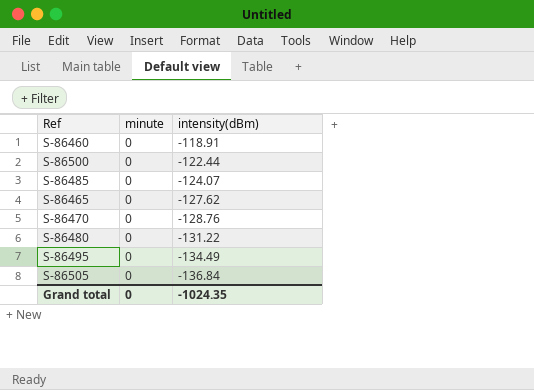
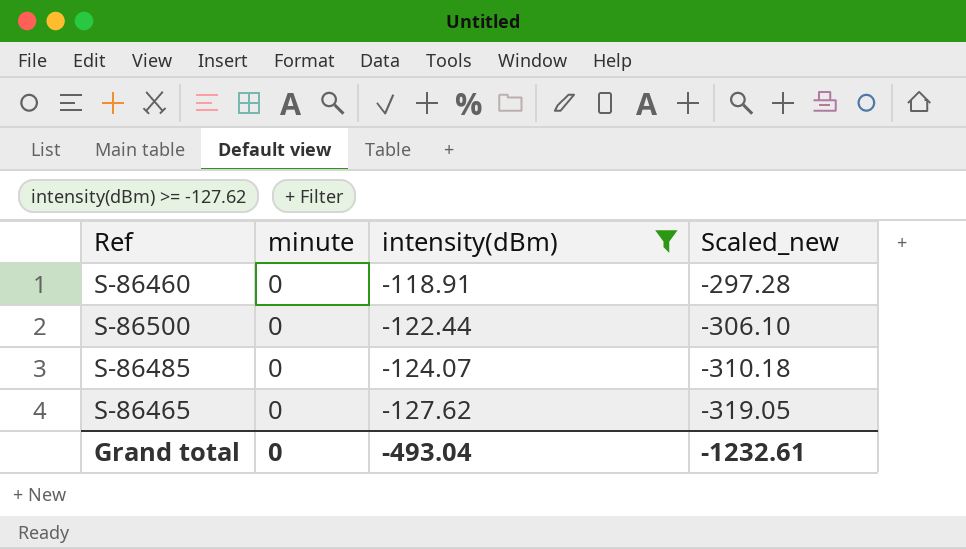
filter: none -> intensity(dBm) >= -127.62
column Scaled_new | formula: none -> [intensity(dBm)] * 2.5
Grand total | intensity(dBm): -1024.35 -> -493.04

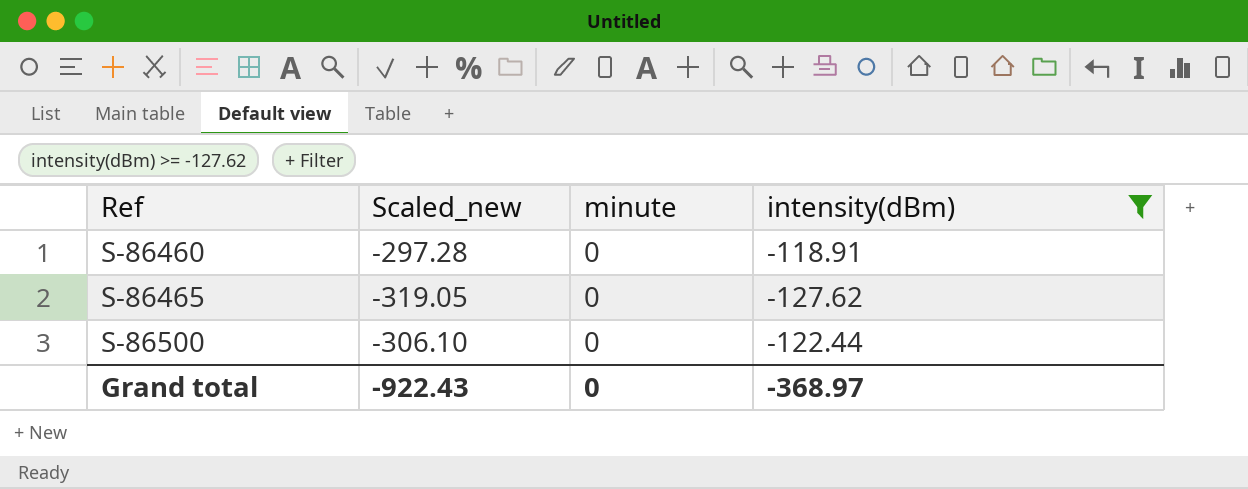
row order: intensity(dBm) descending -> Ref ascending
column Scaled_new | position: 4 -> 2
row S-86485: 0 | -124.07 | -310.18 -> none
Grand total | Scaled_new: -1232.61 -> -922.43
Grand total | intensity(dBm): -493.04 -> -368.97

